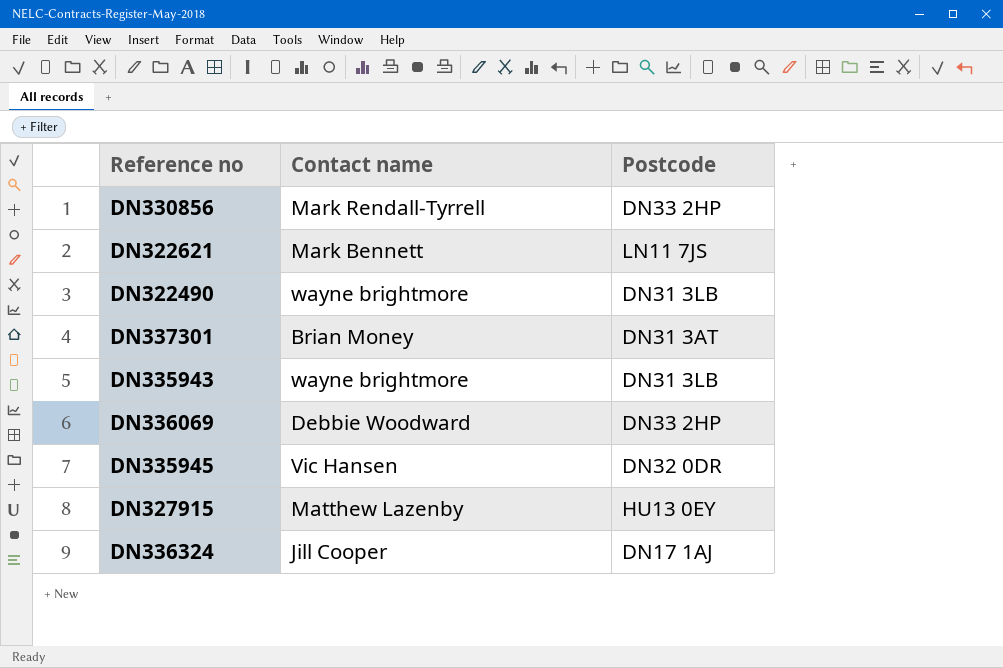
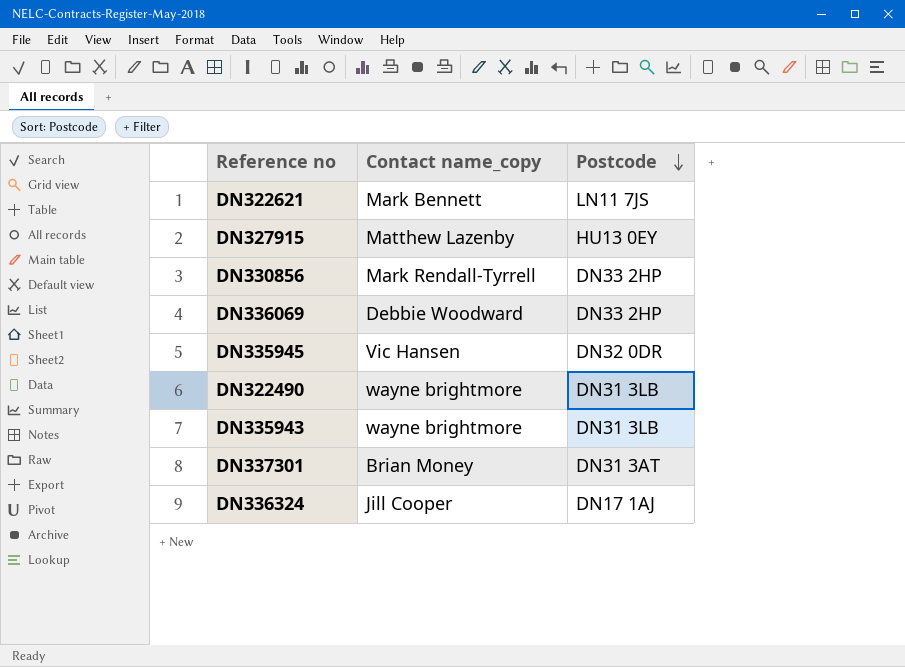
row order: none -> Postcode descending
column name: Contact name -> Contact name_copy

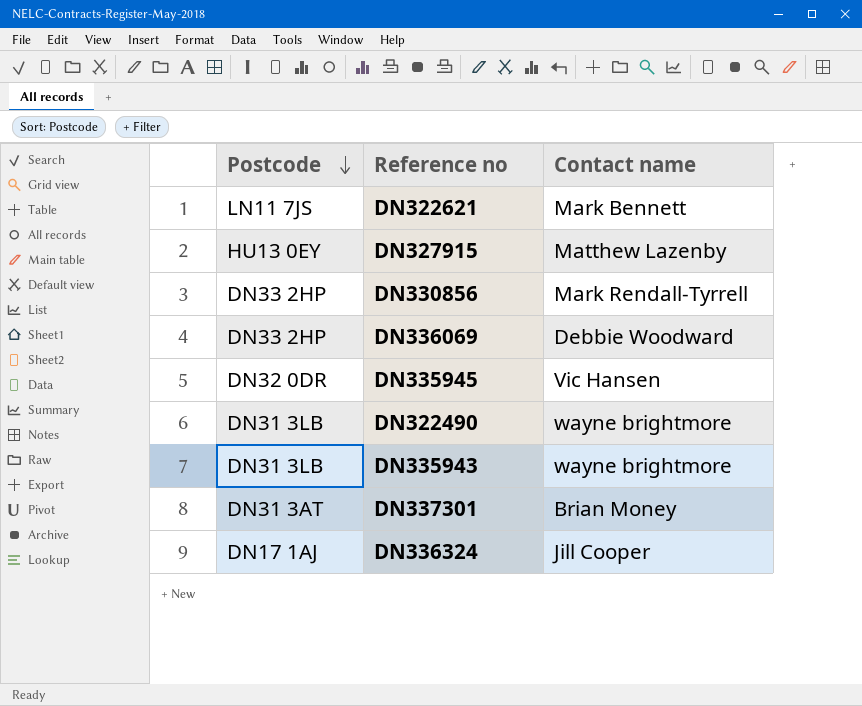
column Postcode | position: 3 -> 1
column name: Contact name_copy -> Contact name

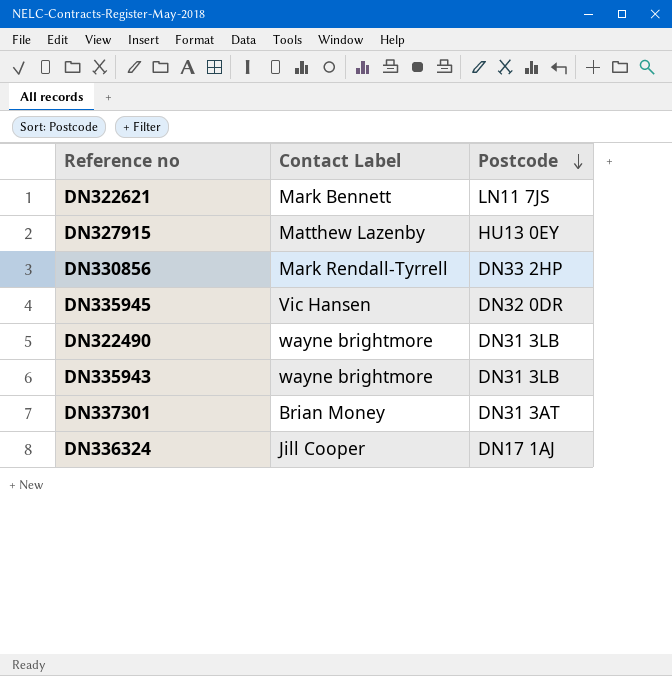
column name: Contact name -> Contact Label
column Postcode | position: 1 -> 3
row DN336069: DN33 2HP | Debbie Woodward -> none

